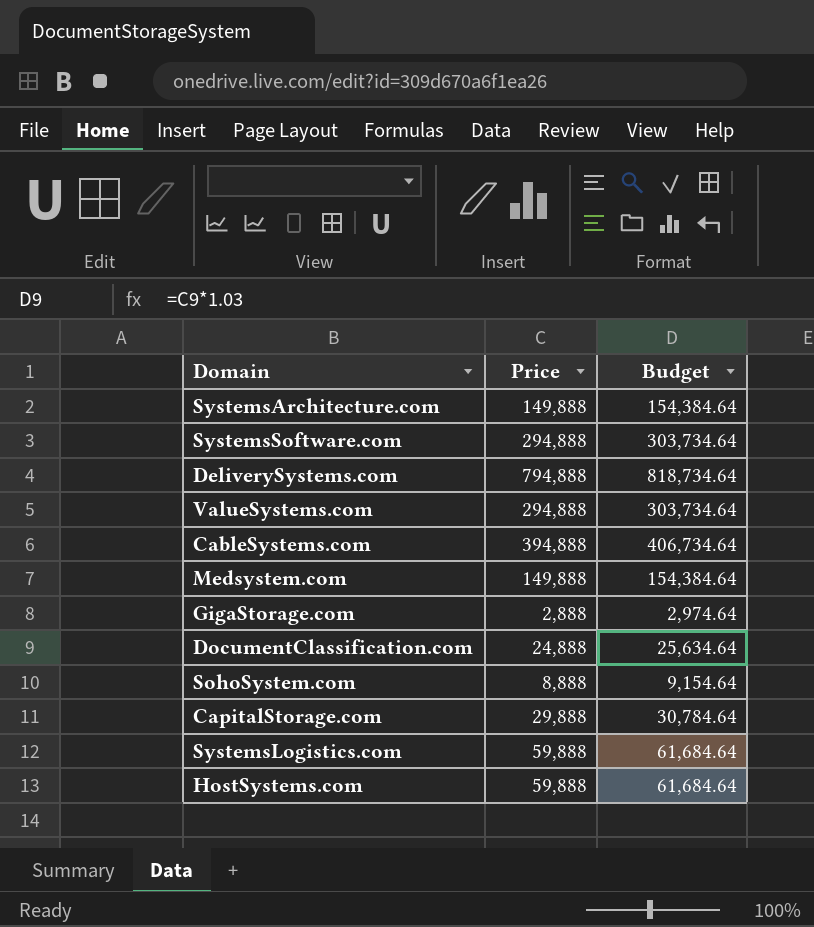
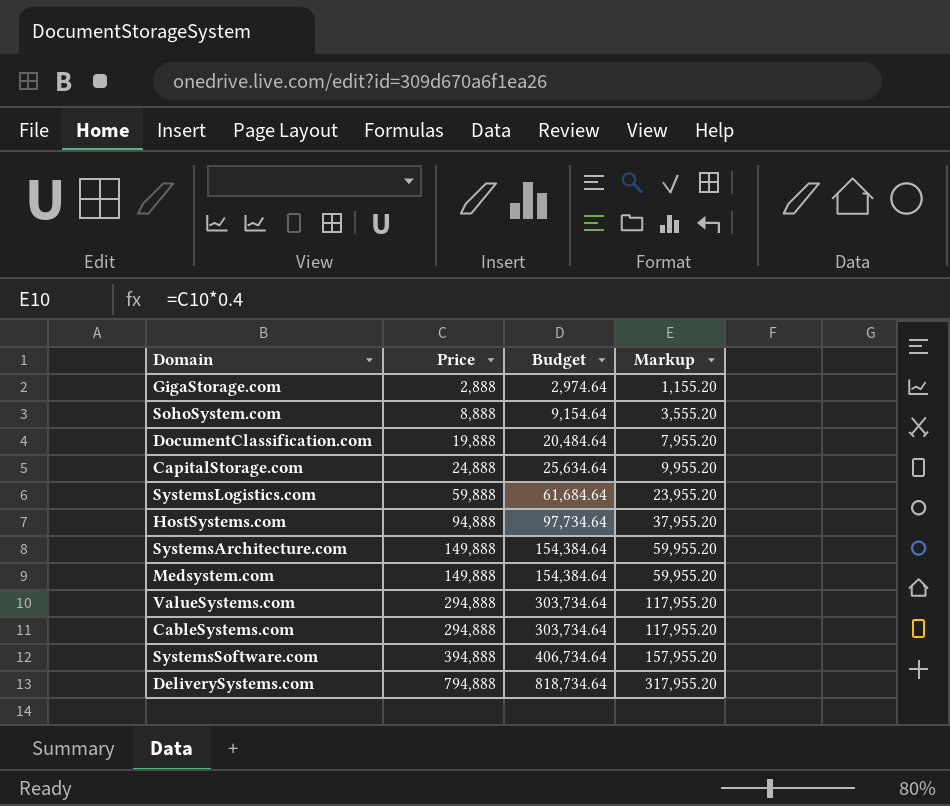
row order: none -> Price ascending
column Markup | formula: none -> [Price] * 0.4
DocumentClassification.com | Price: 24,888 -> 19,888
DocumentClassification.com | Budget: 25,634.64 -> 20,484.64
CapitalStorage.com | Price: 29,888 -> 24,888
CapitalStorage.com | Budget: 30,784.64 -> 25,634.64
HostSystems.com | Price: 59,888 -> 94,888
HostSystems.com | Budget: 61,684.64 -> 97,734.64
CableSystems.com | Price: 394,888 -> 294,888
CableSystems.com | Budget: 406,734.64 -> 303,734.64
SystemsSoftware.com | Price: 294,888 -> 394,888
SystemsSoftware.com | Budget: 303,734.64 -> 406,734.64

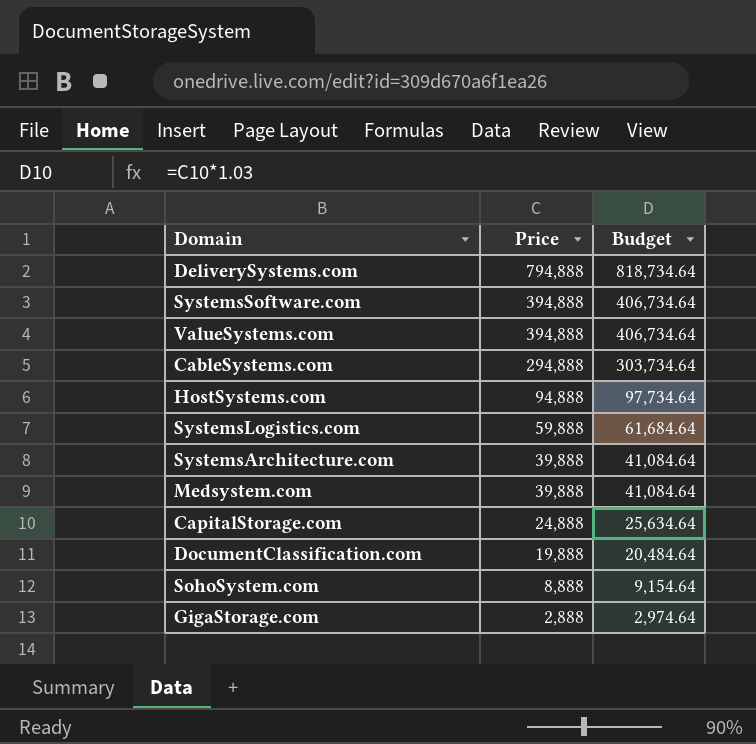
row order: Price ascending -> Price descending
column Markup | formula: [Price] * 0.4 -> none
ValueSystems.com | Price: 294,888 -> 394,888
ValueSystems.com | Budget: 303,734.64 -> 406,734.64
SystemsArchitecture.com | Price: 149,888 -> 39,888
SystemsArchitecture.com | Budget: 154,384.64 -> 41,084.64
Medsystem.com | Price: 149,888 -> 39,888
Medsystem.com | Budget: 154,384.64 -> 41,084.64

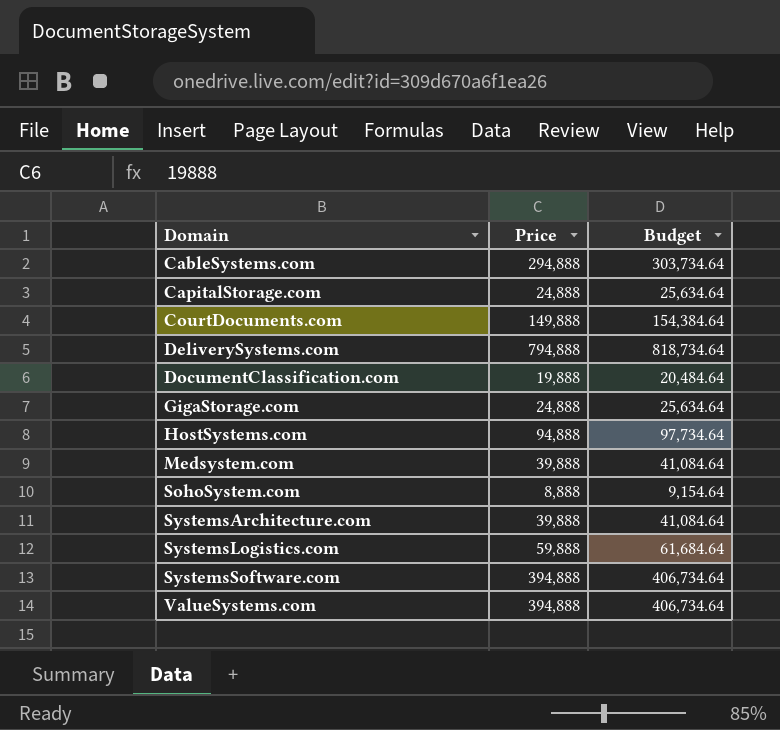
row order: Price descending -> Domain ascending
row CourtDocuments.com: none -> 149,888 | 154,384.64
GigaStorage.com | Price: 2,888 -> 24,888
GigaStorage.com | Budget: 2,974.64 -> 25,634.64

